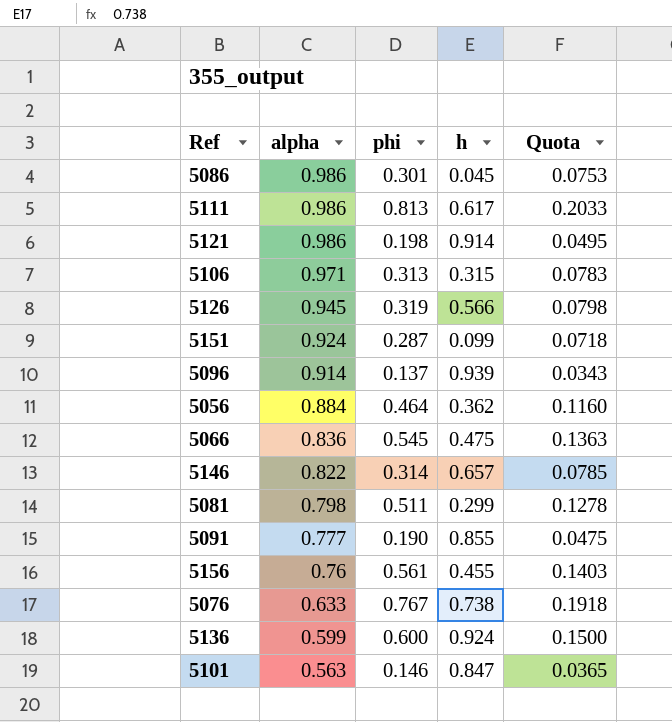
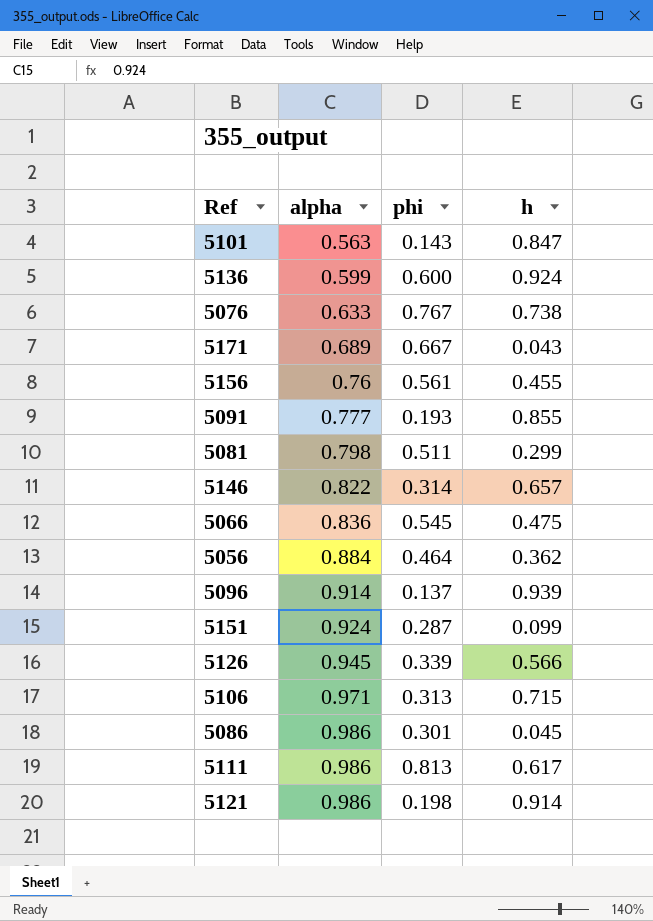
row order: alpha descending -> alpha ascending
column Quota | formula: [phi] * 0.25 -> none
5101 | phi: 0.146 -> 0.143
row 5171: none -> 0.689 | 0.667 | 0.043
5091 | phi: 0.190 -> 0.193
5126 | phi: 0.319 -> 0.339
5106 | h: 0.315 -> 0.715

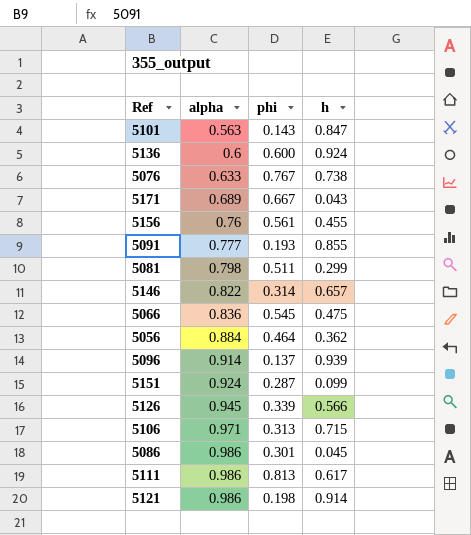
5136 | alpha: 0.599 -> 0.6

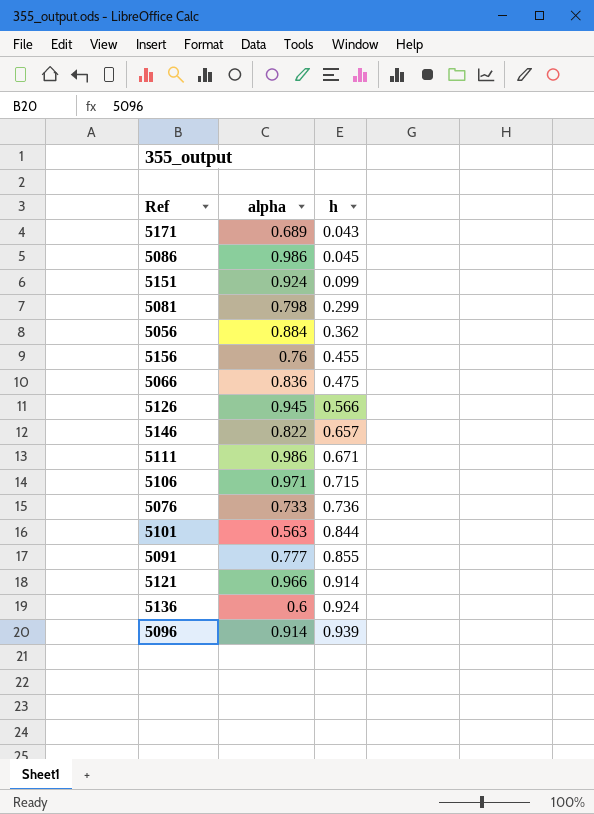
row order: alpha ascending -> h ascending
column phi | position: 3 -> none
5111 | h: 0.617 -> 0.671
5076 | alpha: 0.633 -> 0.733
5076 | h: 0.738 -> 0.736
5101 | h: 0.847 -> 0.844
5121 | alpha: 0.986 -> 0.966

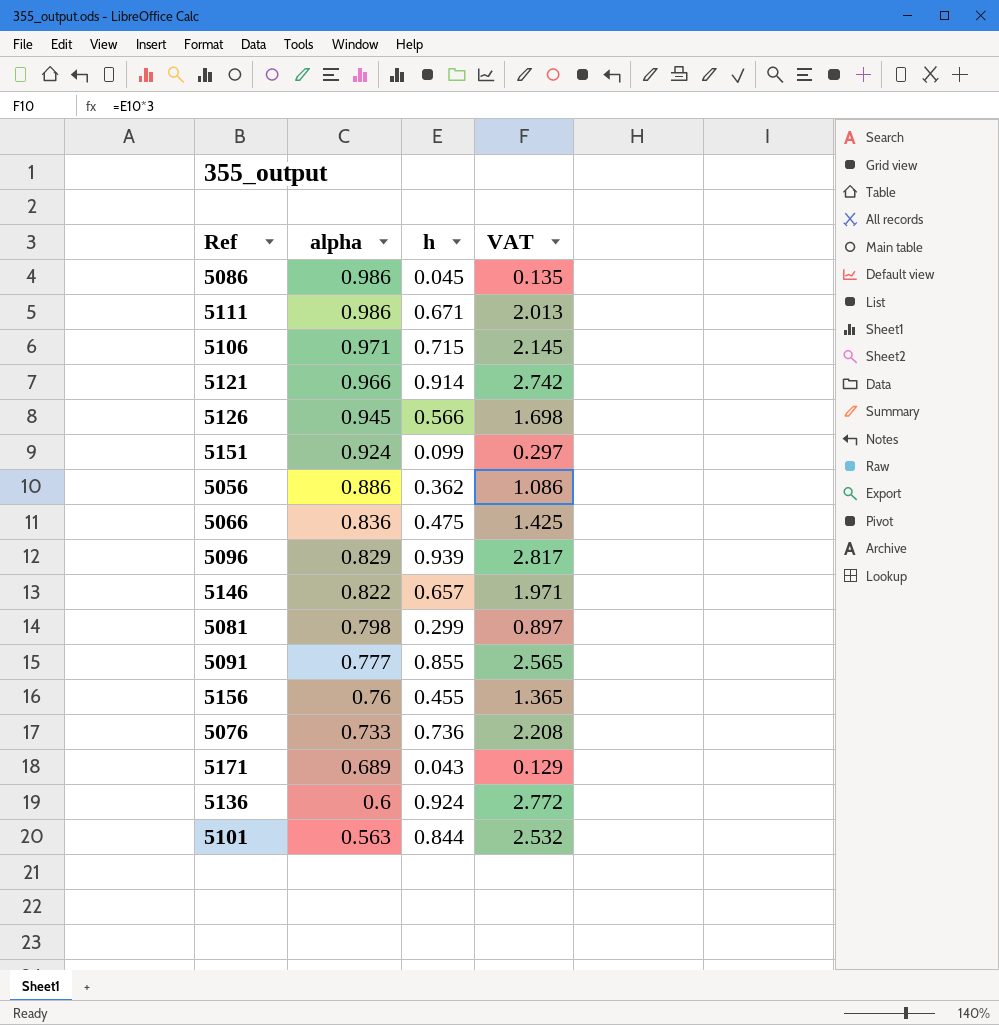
row order: h ascending -> alpha descending
column VAT | formula: none -> [h] * 3
5056 | alpha: 0.884 -> 0.886
5096 | alpha: 0.914 -> 0.829

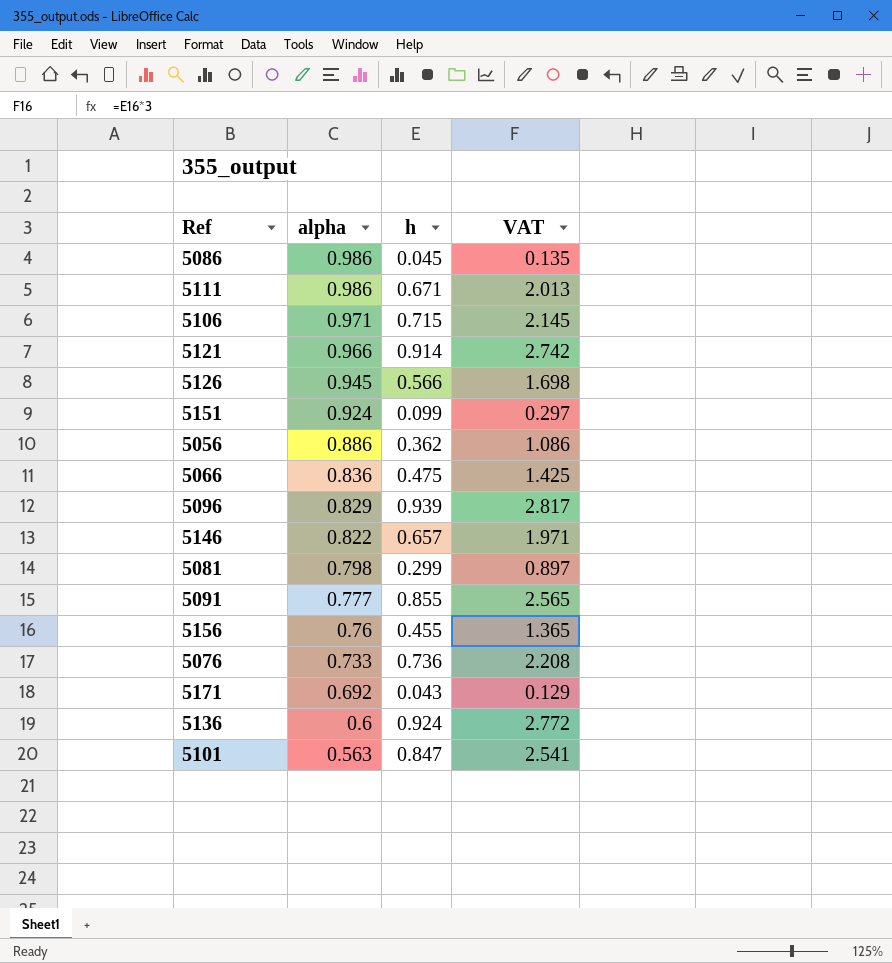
5171 | alpha: 0.689 -> 0.692
5101 | h: 0.844 -> 0.847
5101 | VAT: 2.532 -> 2.541

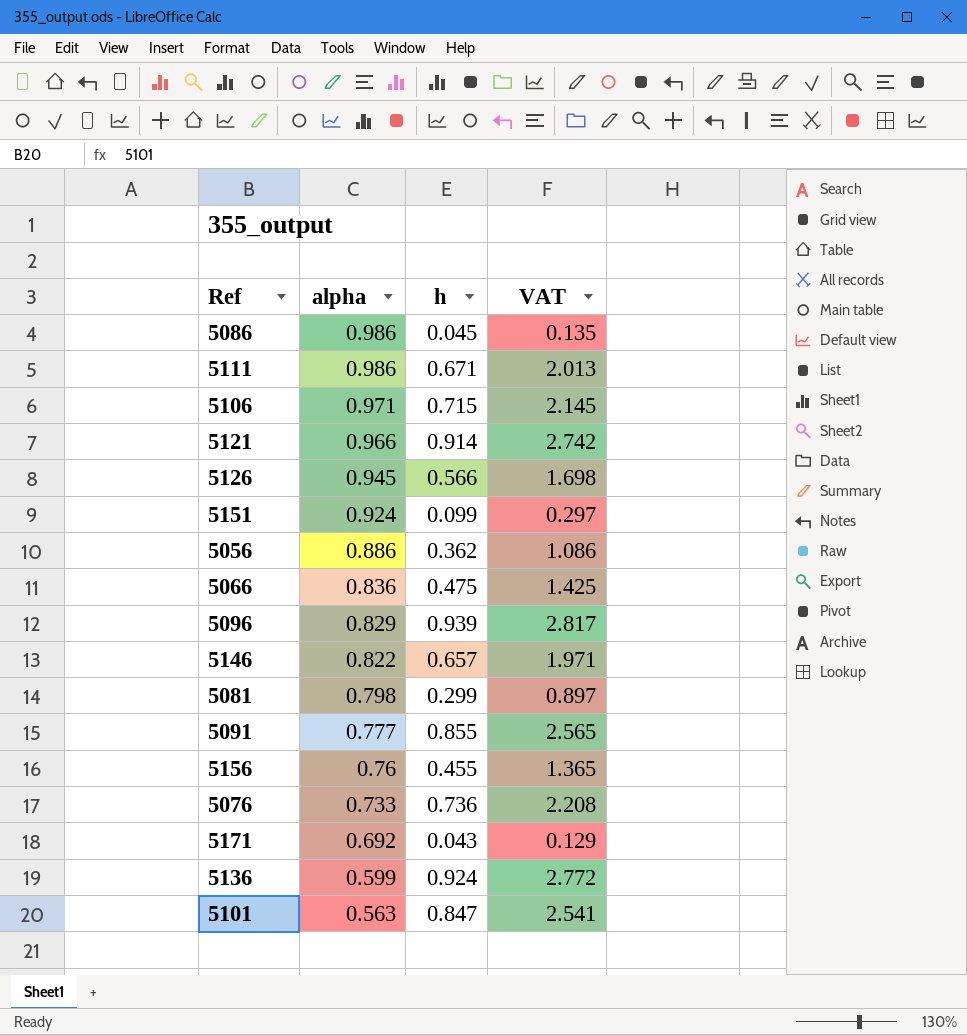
5136 | alpha: 0.6 -> 0.599

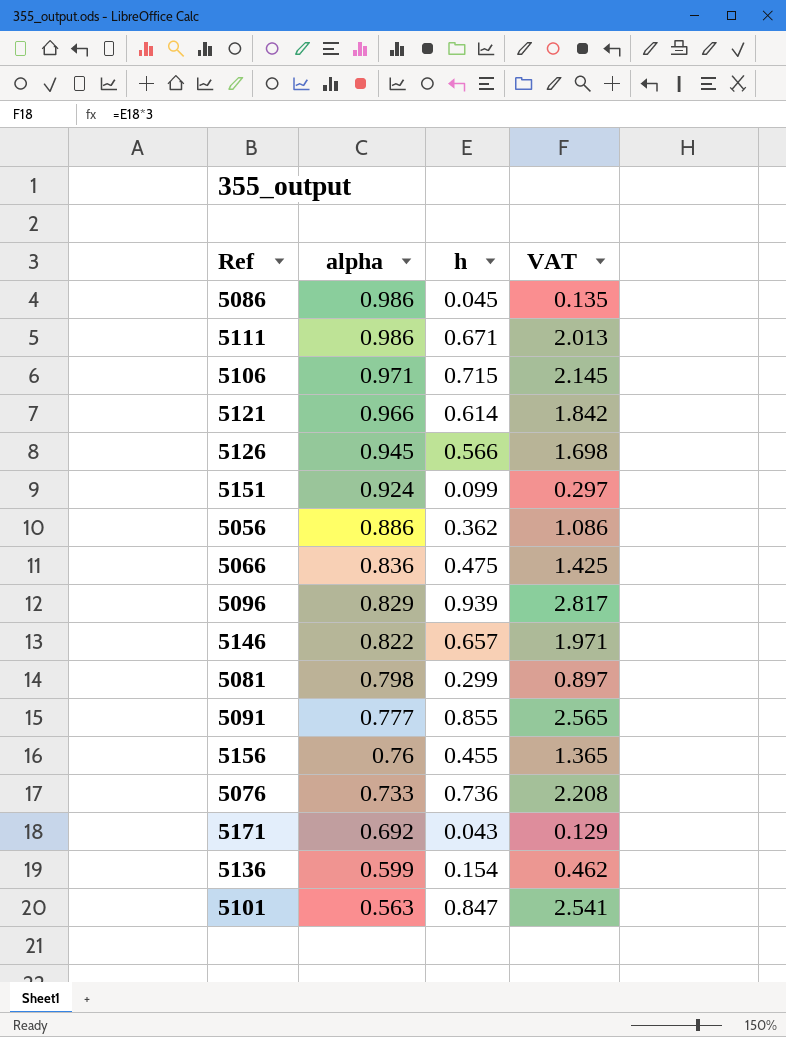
5121 | h: 0.914 -> 0.614
5121 | VAT: 2.742 -> 1.842
5136 | h: 0.924 -> 0.154
5136 | VAT: 2.772 -> 0.462

